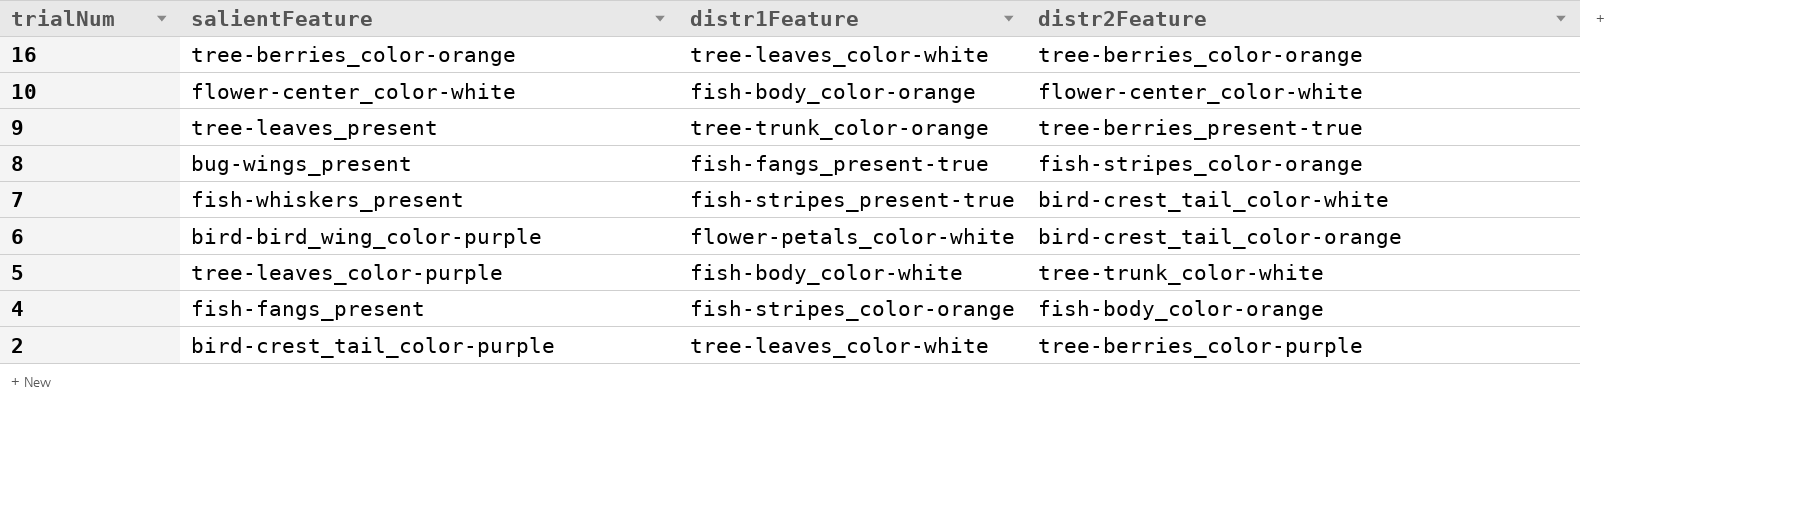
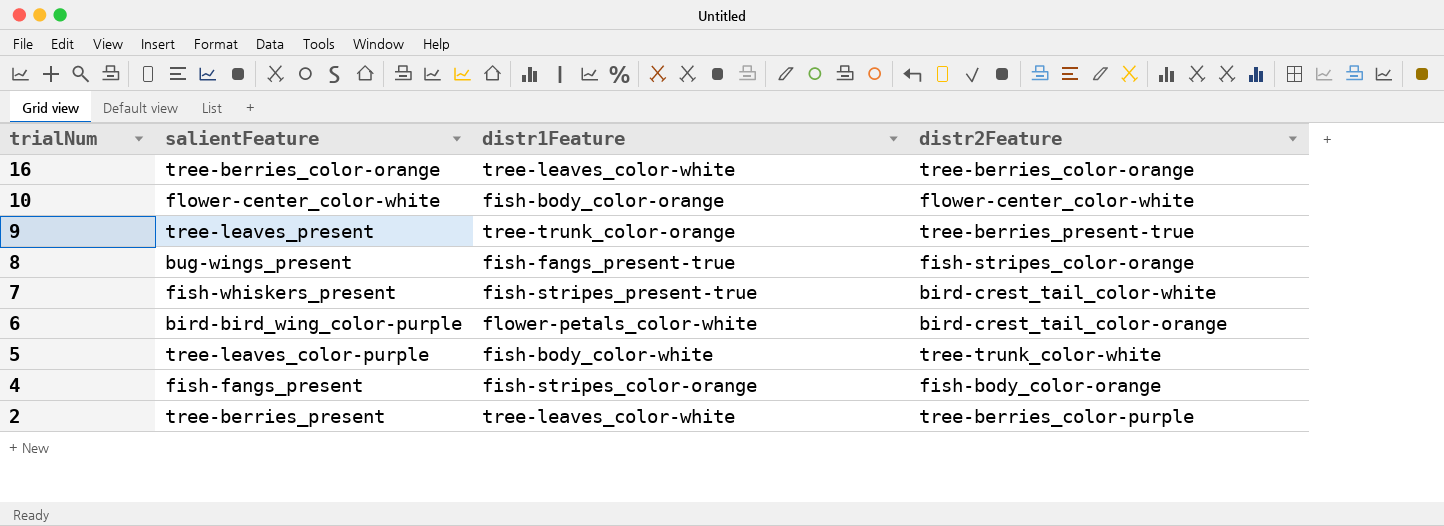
2 | salientFeature: bird-crest_tail_color-purple -> tree-berries_present

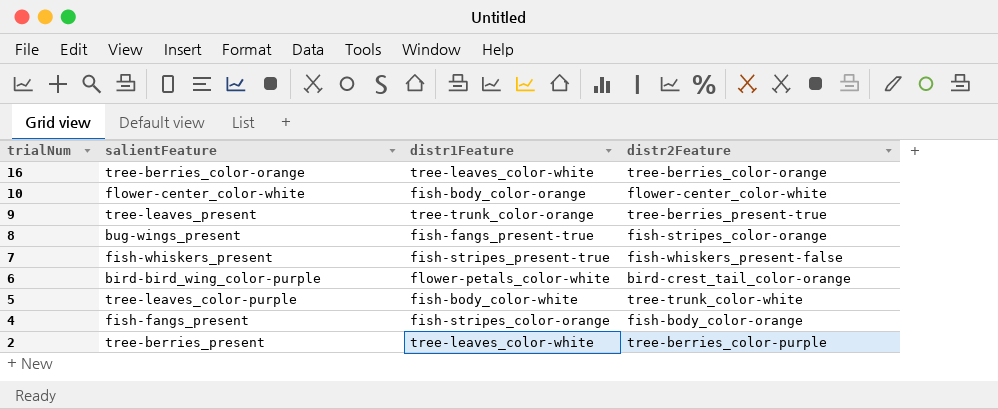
7 | distr2Feature: bird-crest_tail_color-white -> fish-whiskers_present-false

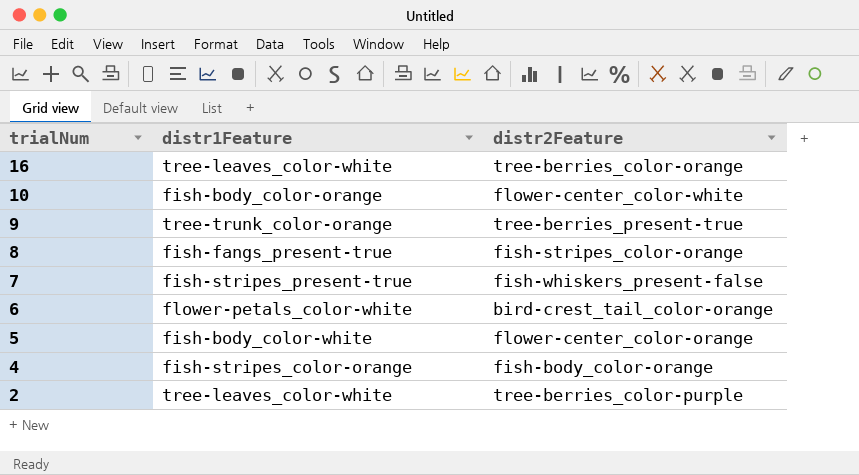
column salientFeature | position: 2 -> none
5 | distr2Feature: tree-trunk_color-white -> flower-center_color-orange

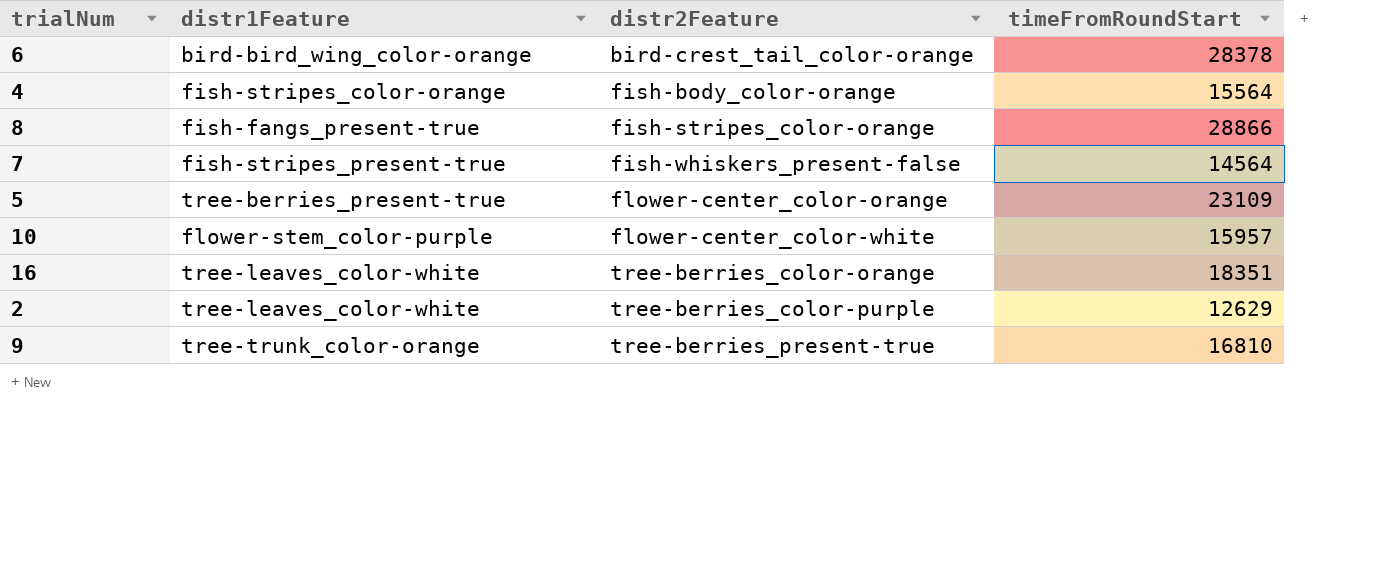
row order: trialNum descending -> distr2Feature ascending
column timeFromRoundStart | position: none -> 4
6 | distr1Feature: flower-petals_color-white -> bird-bird_wing_color-orange
5 | distr1Feature: fish-body_color-white -> tree-berries_present-true
10 | distr1Feature: fish-body_color-orange -> flower-stem_color-purple

